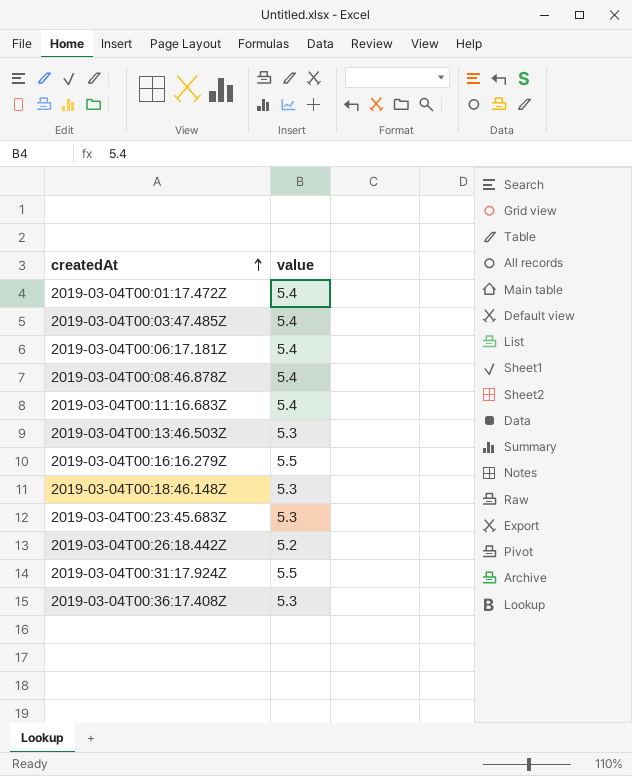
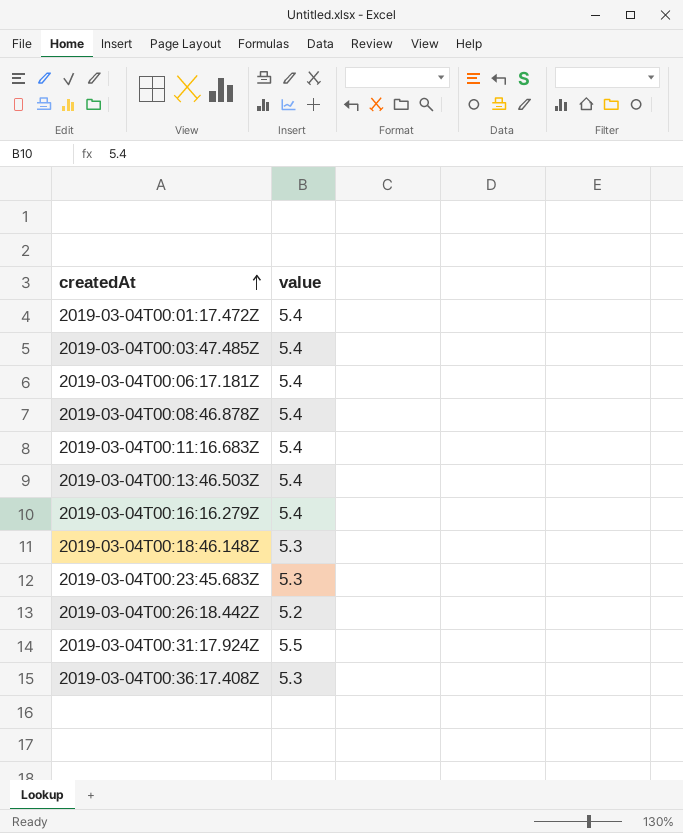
2019-03-04T00:13:46.503Z | value: 5.3 -> 5.4
2019-03-04T00:16:16.279Z | value: 5.5 -> 5.4

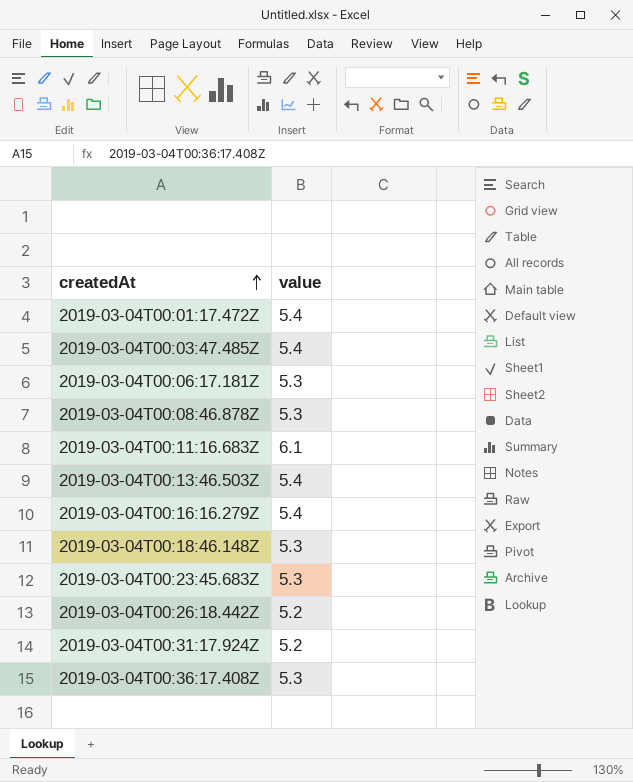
2019-03-04T00:06:17.181Z | value: 5.4 -> 5.3
2019-03-04T00:08:46.878Z | value: 5.4 -> 5.3
2019-03-04T00:11:16.683Z | value: 5.4 -> 6.1
2019-03-04T00:31:17.924Z | value: 5.5 -> 5.2

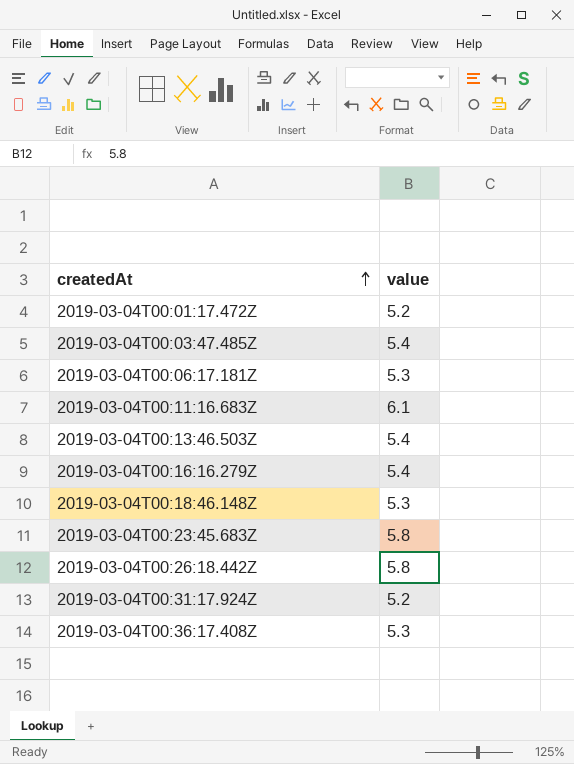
row 2019-03-04T00:08:46.878Z: 5.3 -> none
2019-03-04T00:01:17.472Z | value: 5.4 -> 5.2
2019-03-04T00:23:45.683Z | value: 5.3 -> 5.8
2019-03-04T00:26:18.442Z | value: 5.2 -> 5.8

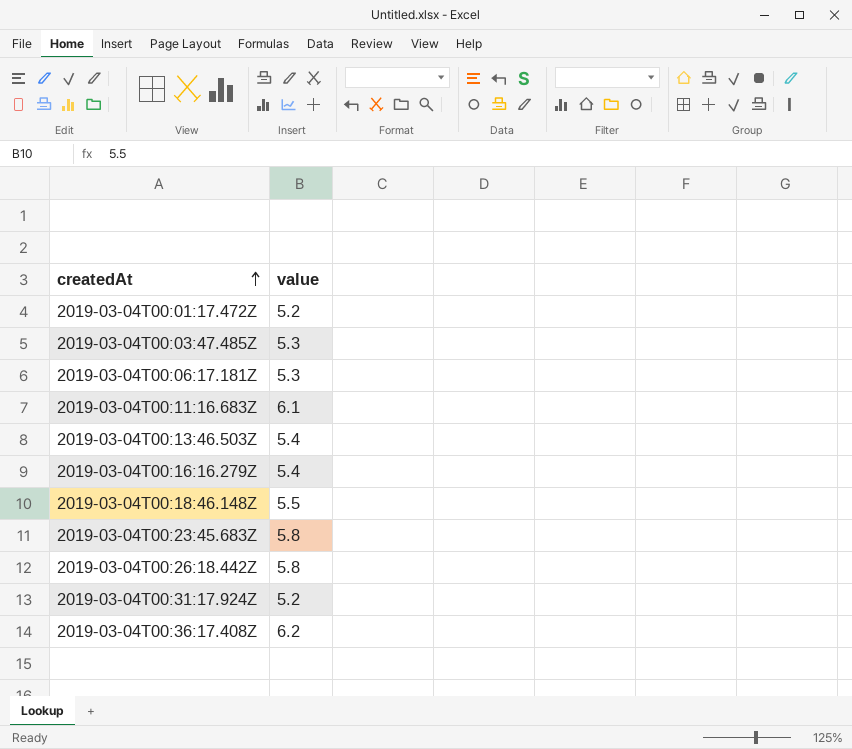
2019-03-04T00:03:47.485Z | value: 5.4 -> 5.3
2019-03-04T00:18:46.148Z | value: 5.3 -> 5.5
2019-03-04T00:36:17.408Z | value: 5.3 -> 6.2

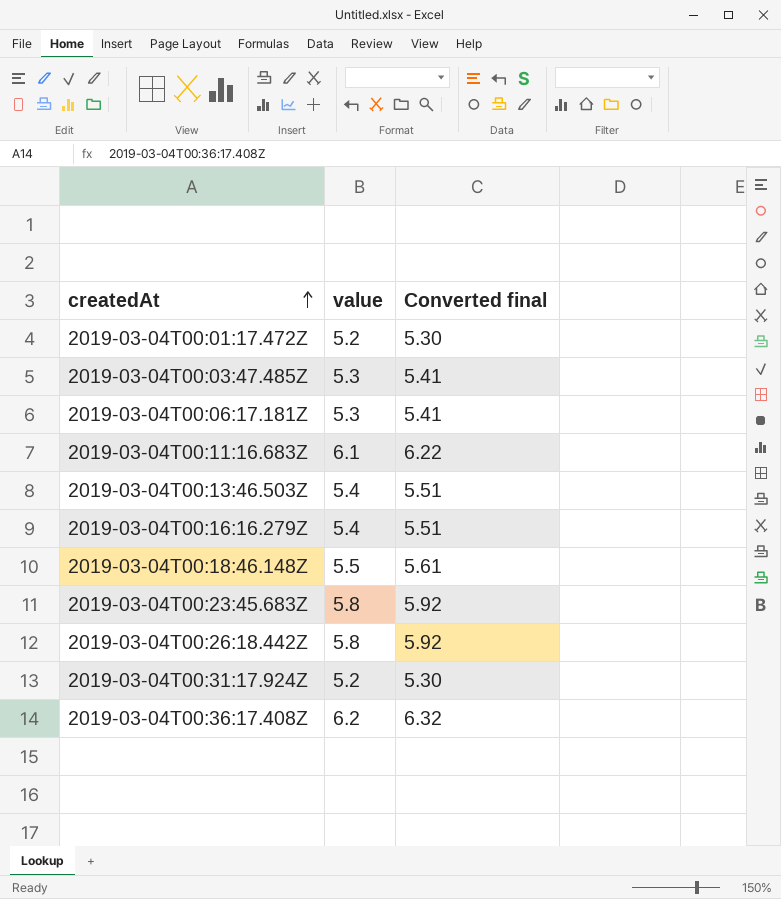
column Converted final | formula: none -> [value] * 1.02

